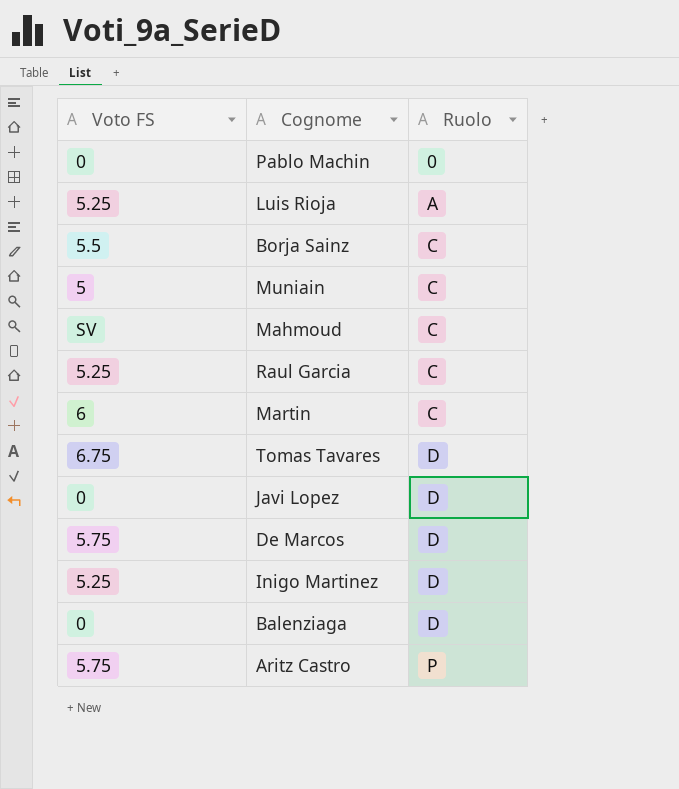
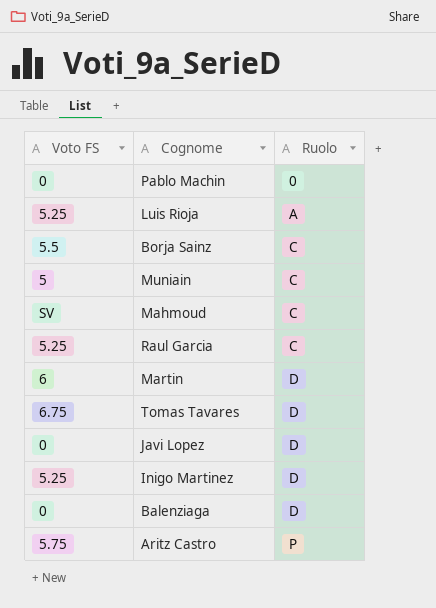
row De Marcos: 5.75 | D -> none
Martin | Ruolo: C -> D

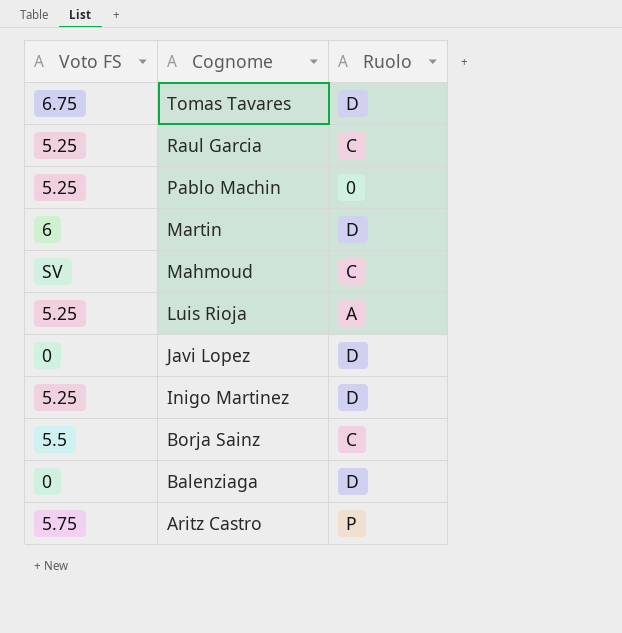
row order: Ruolo ascending -> Cognome descending
row Muniain: 5 | C -> none
Pablo Machin | Voto FS: 0 -> 5.25

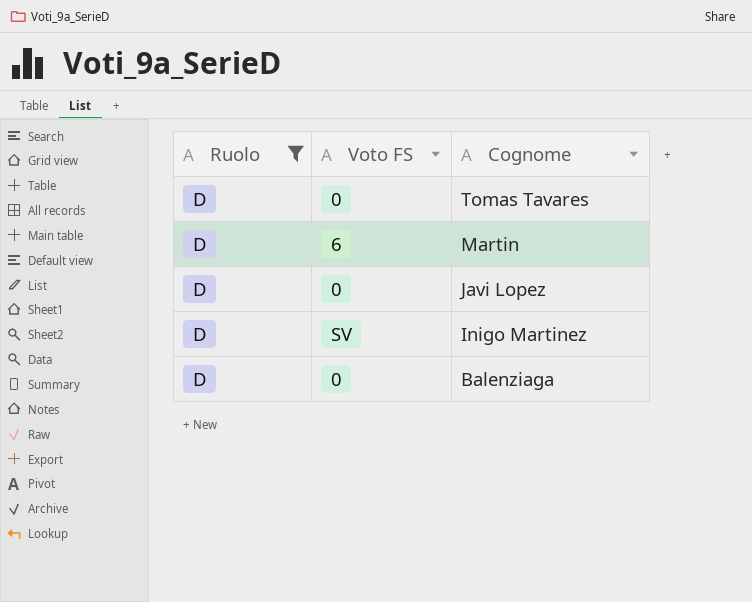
filter: none -> Ruolo = D
column Ruolo | position: 3 -> 1
Tomas Tavares | Voto FS: 6.75 -> 0
Inigo Martinez | Voto FS: 5.25 -> SV

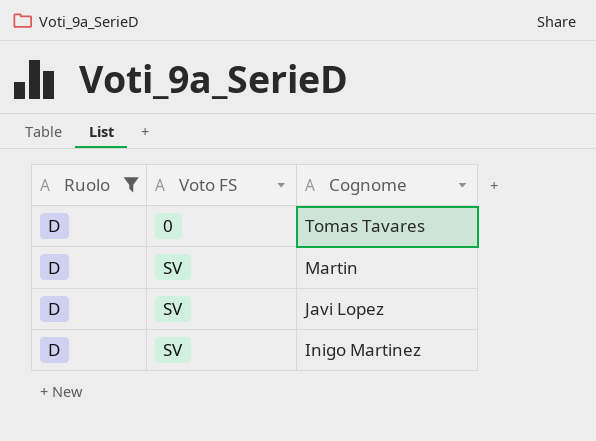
row Balenziaga: D | 0 -> none
Martin | Voto FS: 6 -> SV
Javi Lopez | Voto FS: 0 -> SV

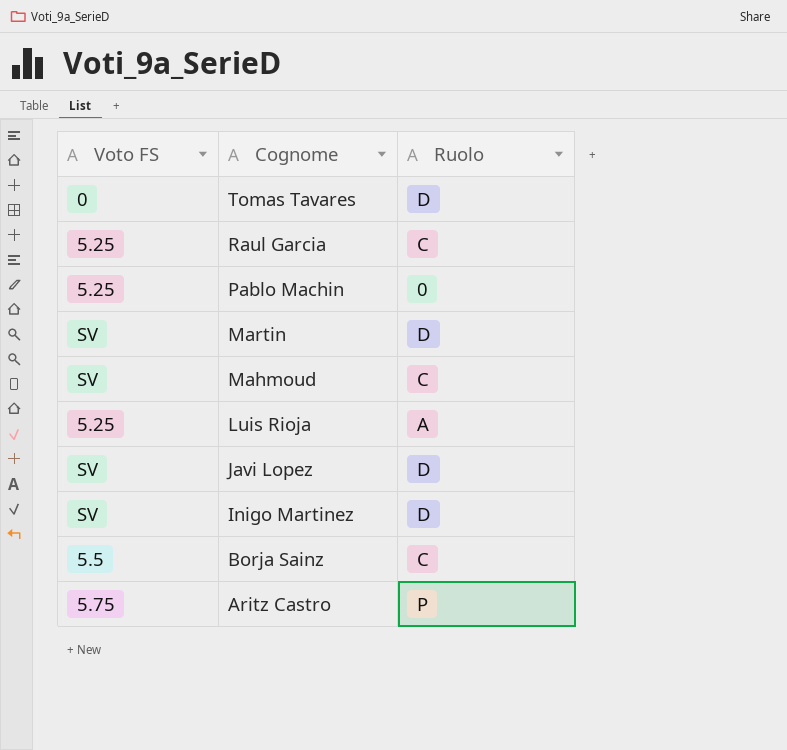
filter: Ruolo = D -> none
column Ruolo | position: 1 -> 3

